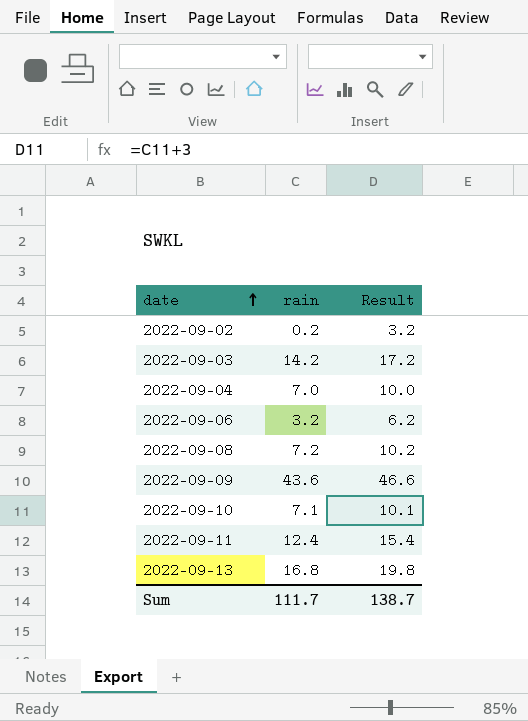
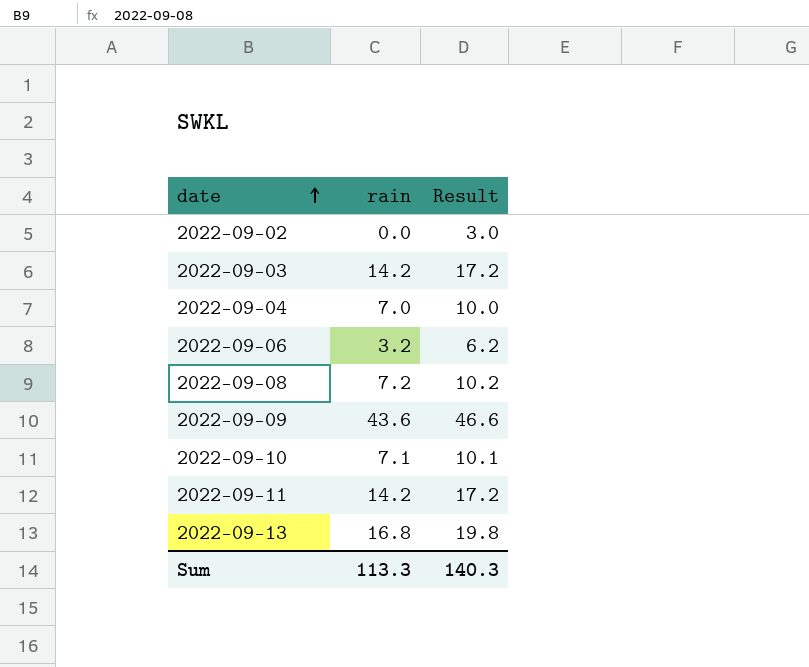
2022-09-02 | rain: 0.2 -> 0.0
2022-09-02 | Result: 3.2 -> 3.0
2022-09-11 | rain: 12.4 -> 14.2
2022-09-11 | Result: 15.4 -> 17.2
Sum | rain: 111.7 -> 113.3
Sum | Result: 138.7 -> 140.3

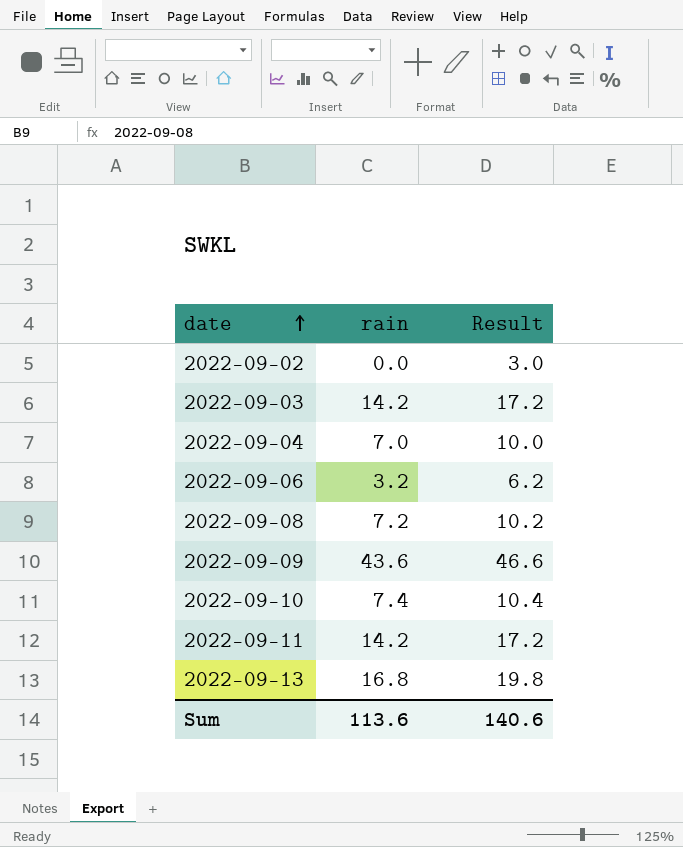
2022-09-10 | rain: 7.1 -> 7.4
2022-09-10 | Result: 10.1 -> 10.4
Sum | rain: 113.3 -> 113.6
Sum | Result: 140.3 -> 140.6

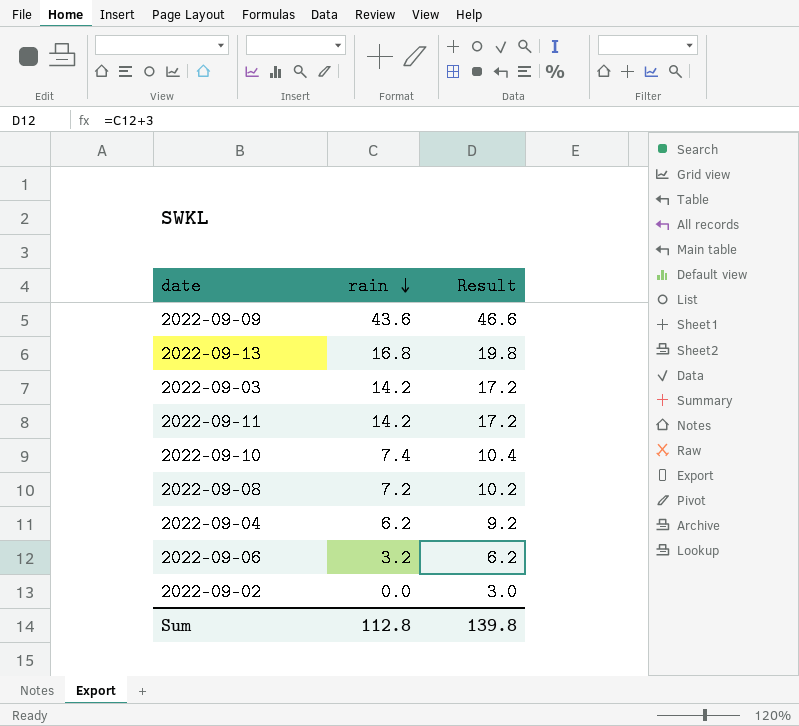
row order: date ascending -> rain descending
2022-09-04 | rain: 7.0 -> 6.2
2022-09-04 | Result: 10.0 -> 9.2
Sum | rain: 113.6 -> 112.8
Sum | Result: 140.6 -> 139.8

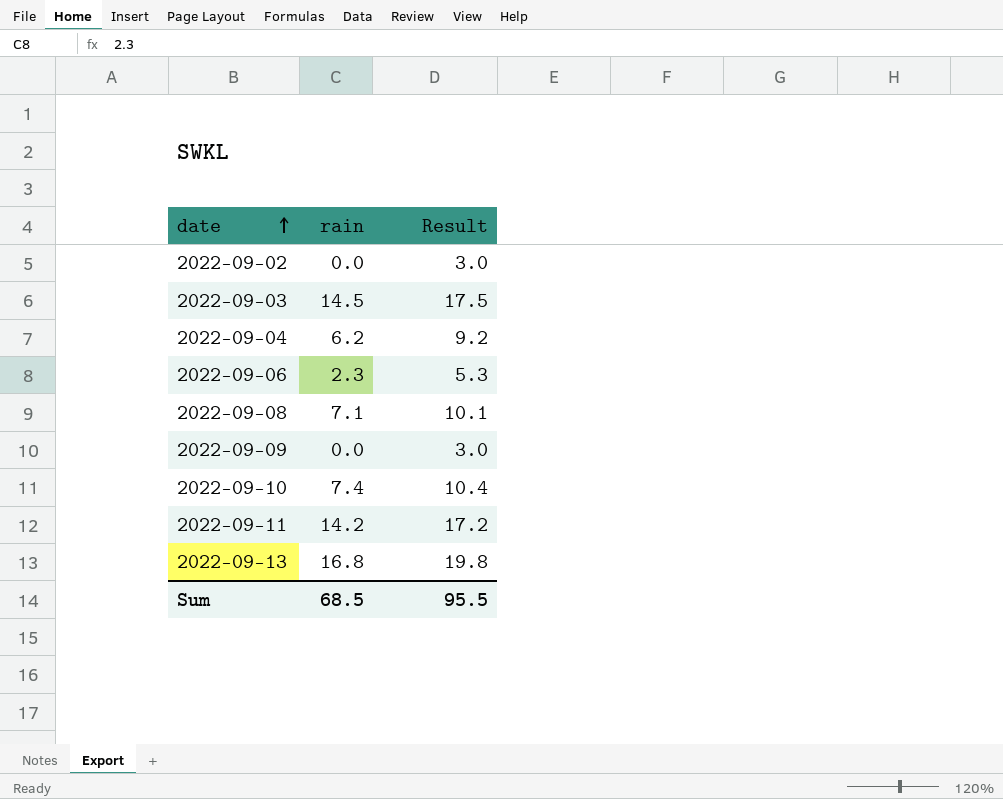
row order: rain descending -> date ascending
2022-09-03 | rain: 14.2 -> 14.5
2022-09-03 | Result: 17.2 -> 17.5
2022-09-06 | rain: 3.2 -> 2.3
2022-09-06 | Result: 6.2 -> 5.3
2022-09-08 | rain: 7.2 -> 7.1
2022-09-08 | Result: 10.2 -> 10.1
2022-09-09 | rain: 43.6 -> 0.0
2022-09-09 | Result: 46.6 -> 3.0
Sum | rain: 112.8 -> 68.5
Sum | Result: 139.8 -> 95.5

